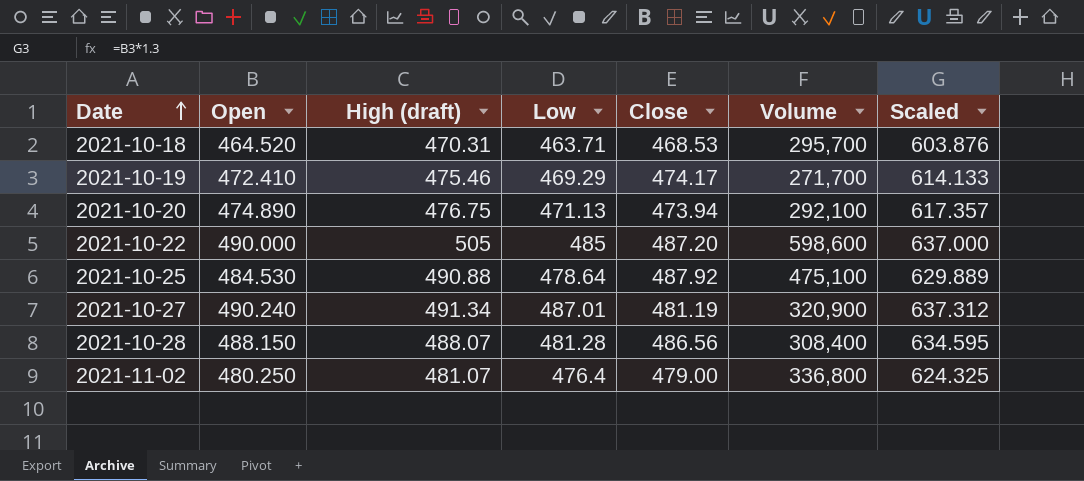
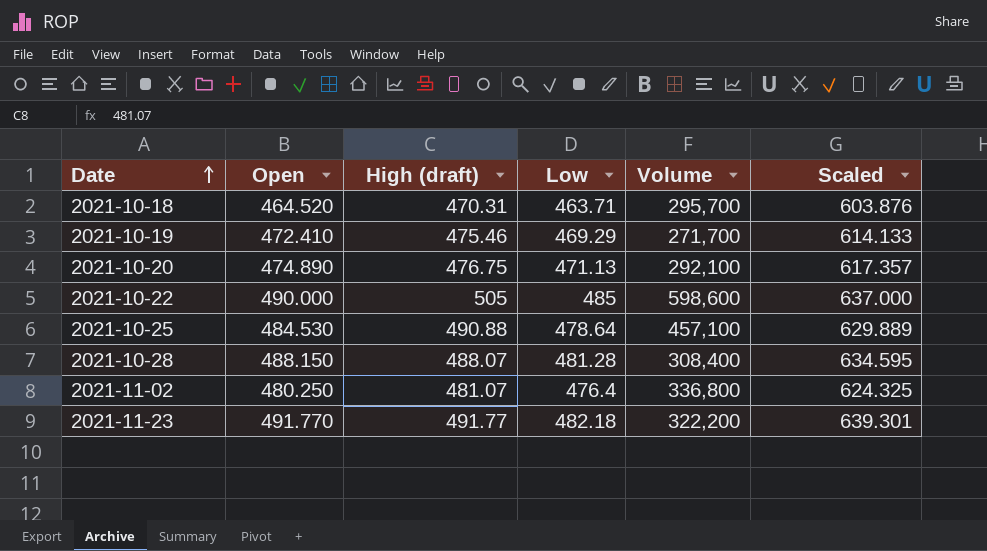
column Close | position: 5 -> none
row 2021-10-27: 490.240 | 491.34 | 487.01 | 481.19 | 320,900 | 637.312 -> none
2021-10-25 | Volume: 475,100 -> 457,100
row 2021-11-23: none -> 491.770 | 491.77 | 482.18 | 322,200 | 639.301

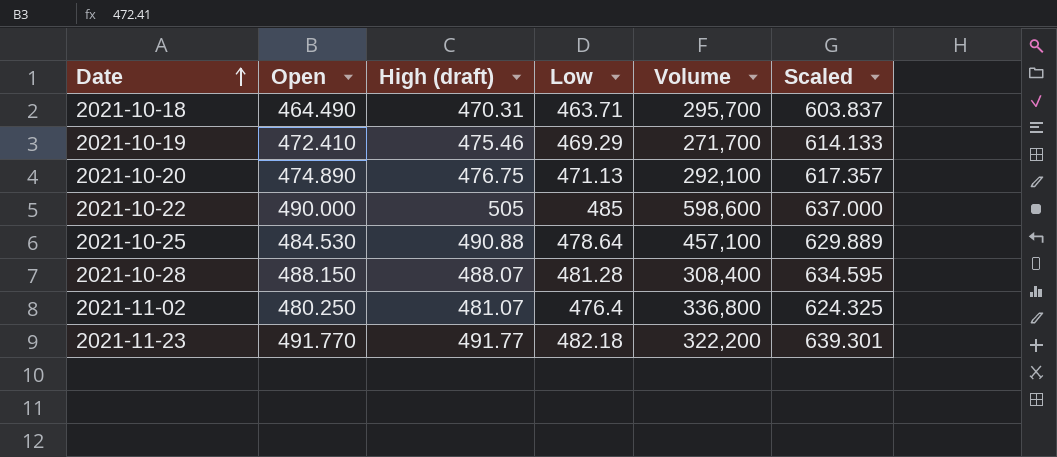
2021-10-18 | Open: 464.520 -> 464.490
2021-10-18 | Scaled: 603.876 -> 603.837

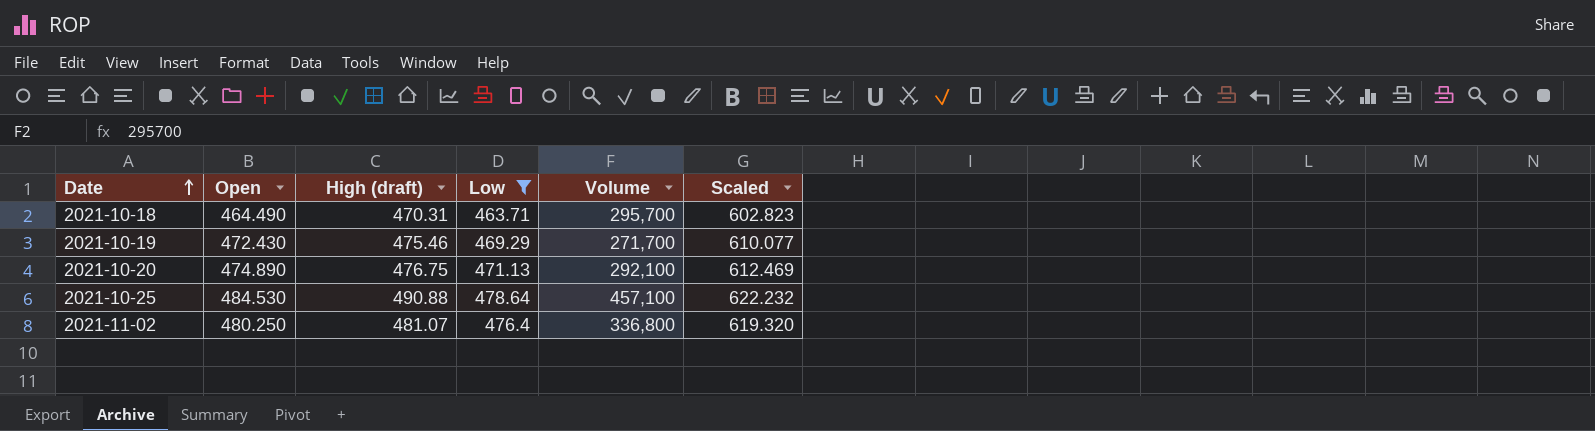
filter: none -> Low <= 478.64
column Scaled | formula: [Open] * 1.3 -> [Low] * 1.3
2021-10-19 | Open: 472.410 -> 472.430

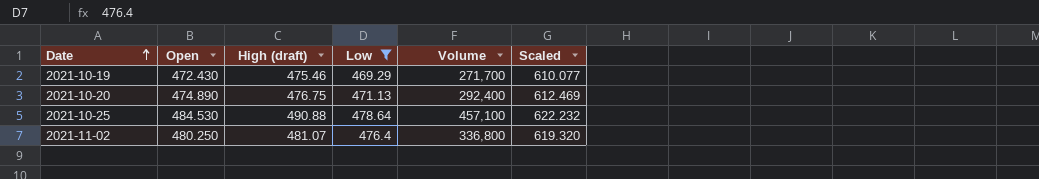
row 2021-10-18: 464.490 | 470.31 | 463.71 | 295,700 | 602.823 -> none
2021-10-20 | Volume: 292,100 -> 292,400

